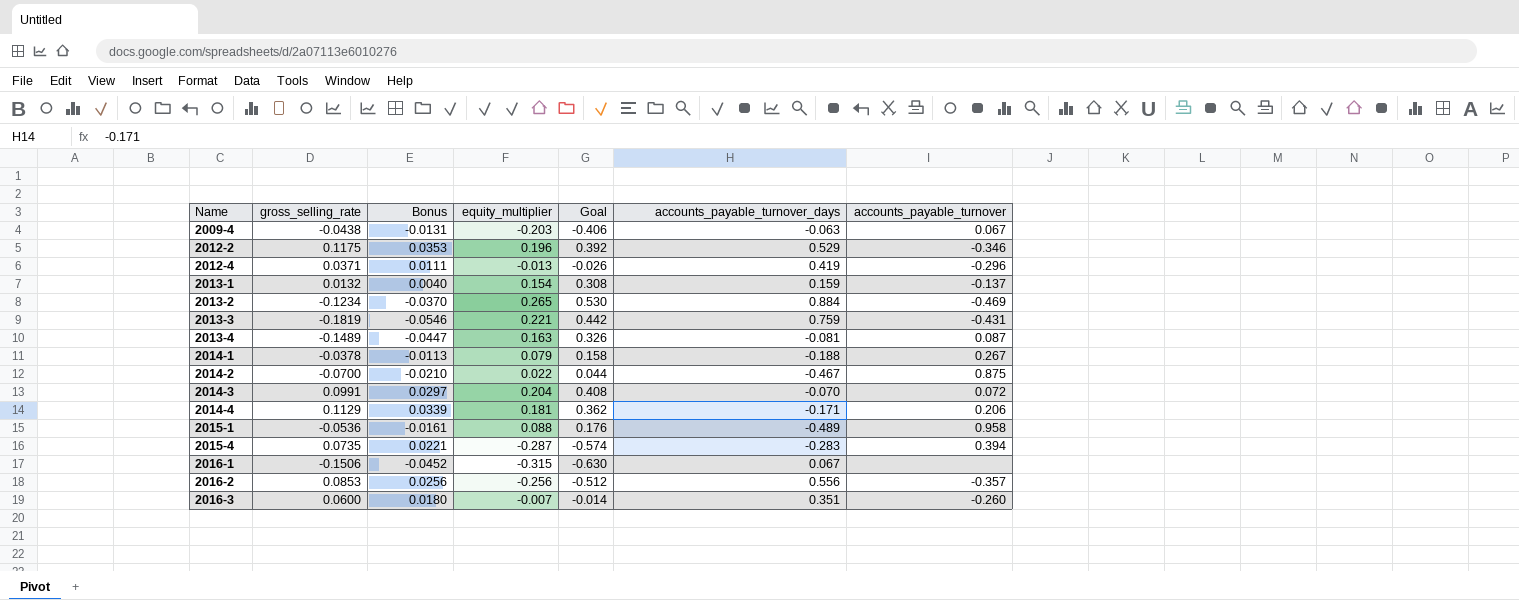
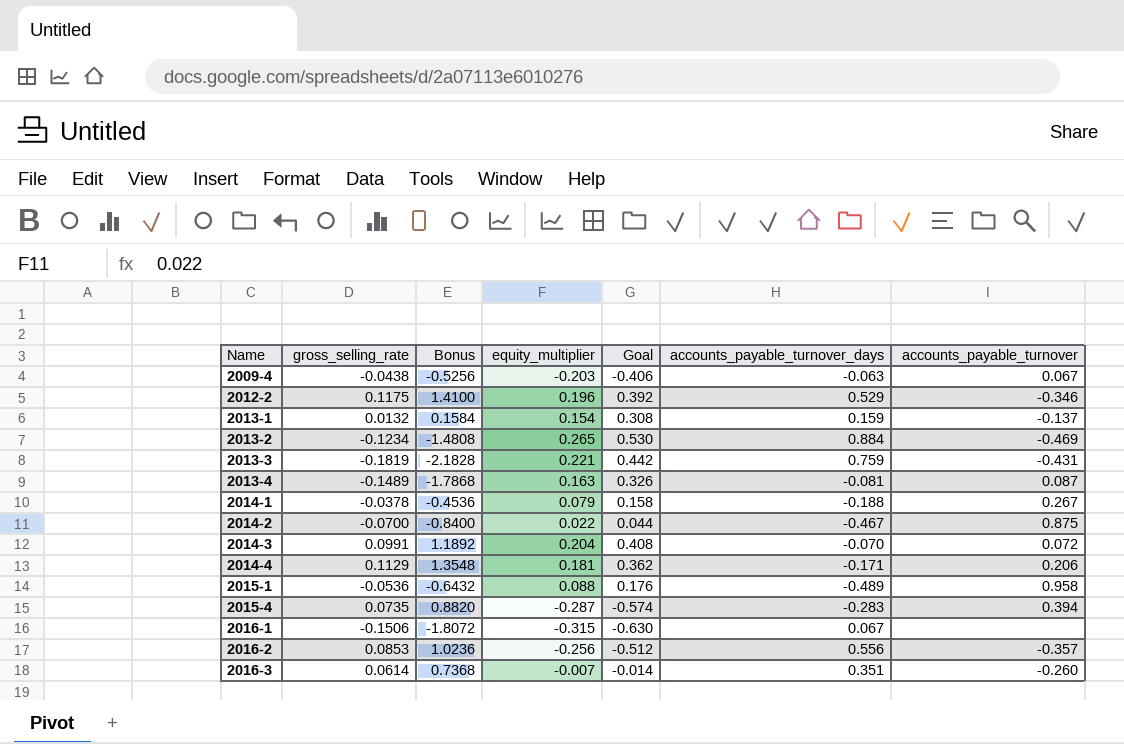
column Bonus | formula: [gross_selling_rate] * 0.3 -> [gross_selling_rate] * 12
row 2012-4: 0.0371 | 0.0111 | -0.013 | -0.026 | 0.419 | -0.296 -> none
2016-3 | gross_selling_rate: 0.0600 -> 0.0614

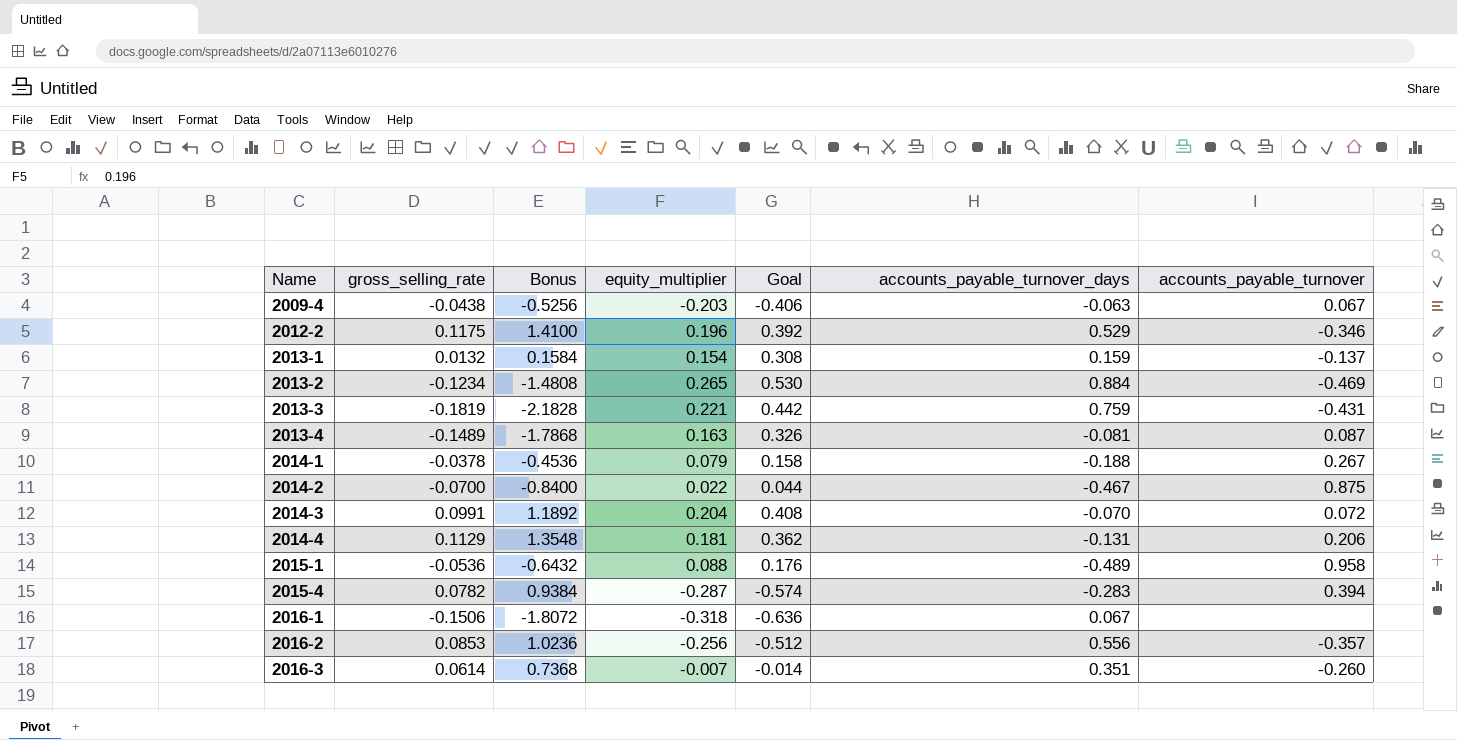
2014-4 | accounts_payable_turnover_days: -0.171 -> -0.131
2015-4 | gross_selling_rate: 0.0735 -> 0.0782
2015-4 | Bonus: 0.8820 -> 0.9384
2016-1 | equity_multiplier: -0.315 -> -0.318
2016-1 | Goal: -0.630 -> -0.636

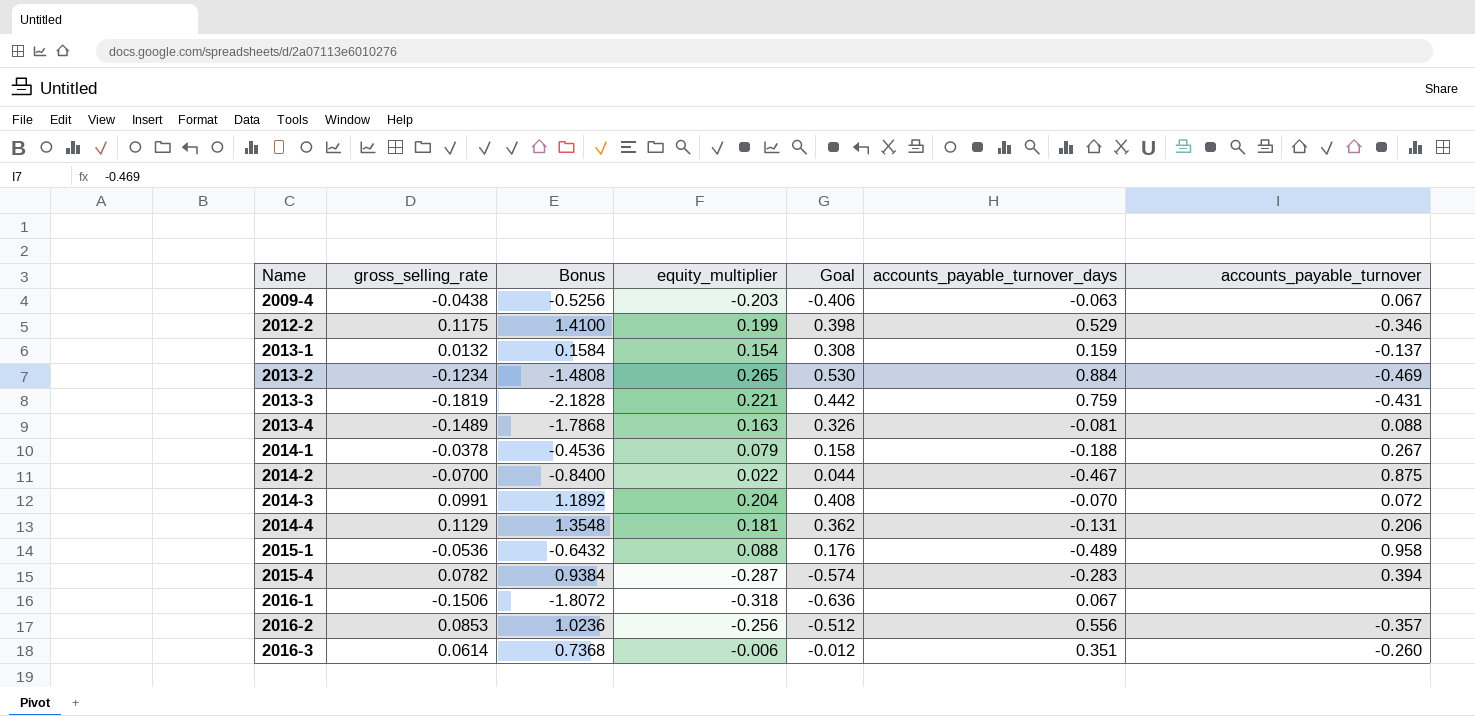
2012-2 | equity_multiplier: 0.196 -> 0.199
2012-2 | Goal: 0.392 -> 0.398
2013-4 | accounts_payable_turnover: 0.087 -> 0.088
2016-3 | equity_multiplier: -0.007 -> -0.006
2016-3 | Goal: -0.014 -> -0.012

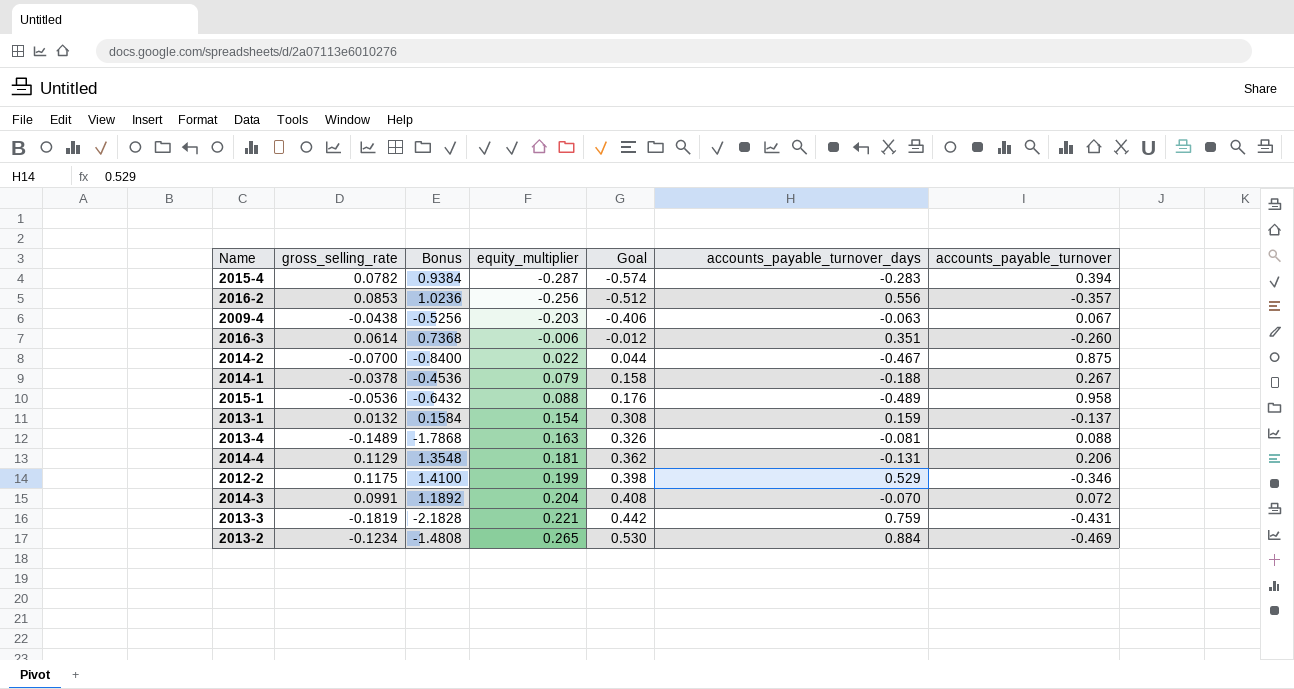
row order: Name ascending -> equity_multiplier ascending
row 2016-1: -0.1506 | -1.8072 | -0.318 | -0.636 | 0.067 | none -> none

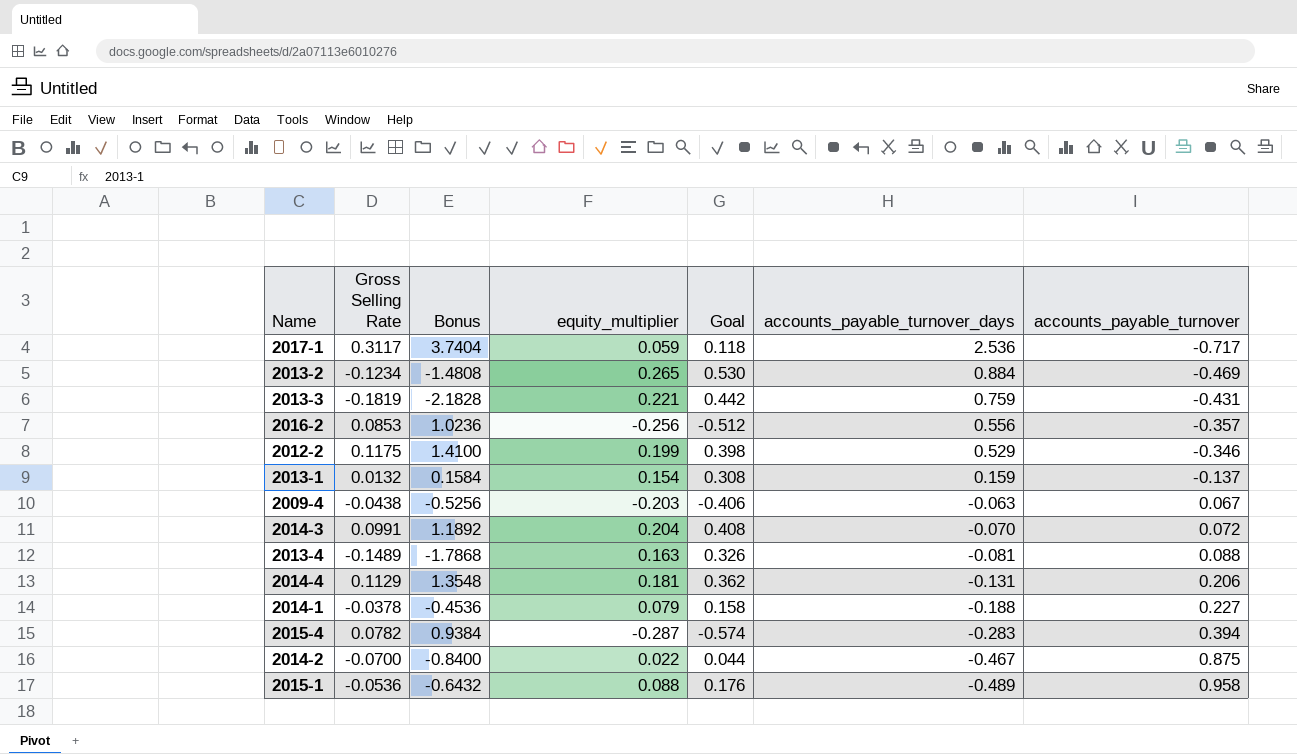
row order: equity_multiplier ascending -> accounts_payable_turnover_days descending
column name: gross_selling_rate -> Gross Selling Rate
row 2016-3: 0.0614 | 0.7368 | -0.006 | -0.012 | 0.351 | -0.260 -> none
row 2017-1: none -> 0.3117 | 3.7404 | 0.059 | 0.118 | 2.536 | -0.717
2014-1 | accounts_payable_turnover: 0.267 -> 0.227

